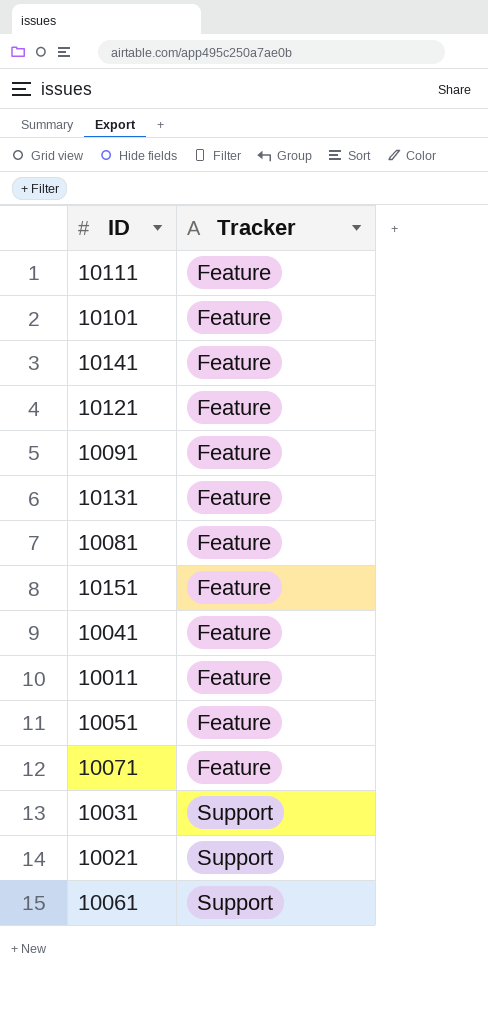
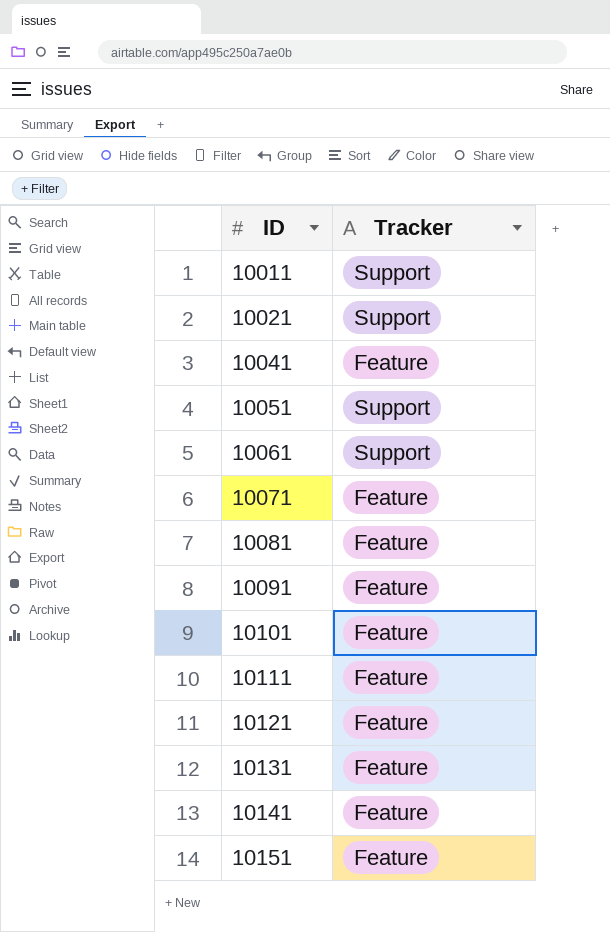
row order: Tracker ascending -> ID ascending
row 10031: Support -> none
10011 | Tracker: Feature -> Support
10051 | Tracker: Feature -> Support

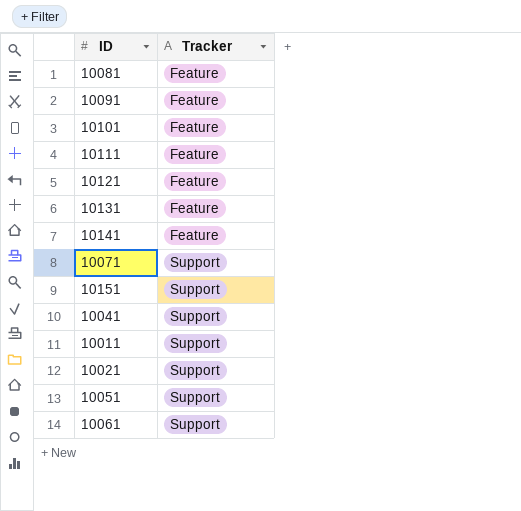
row order: ID ascending -> Tracker ascending
10071 | Tracker: Feature -> Support
10151 | Tracker: Feature -> Support
10041 | Tracker: Feature -> Support

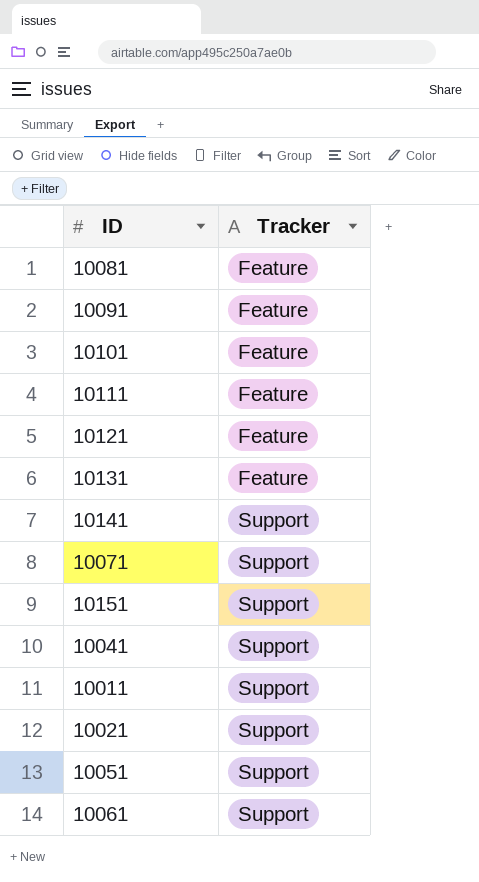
10141 | Tracker: Feature -> Support

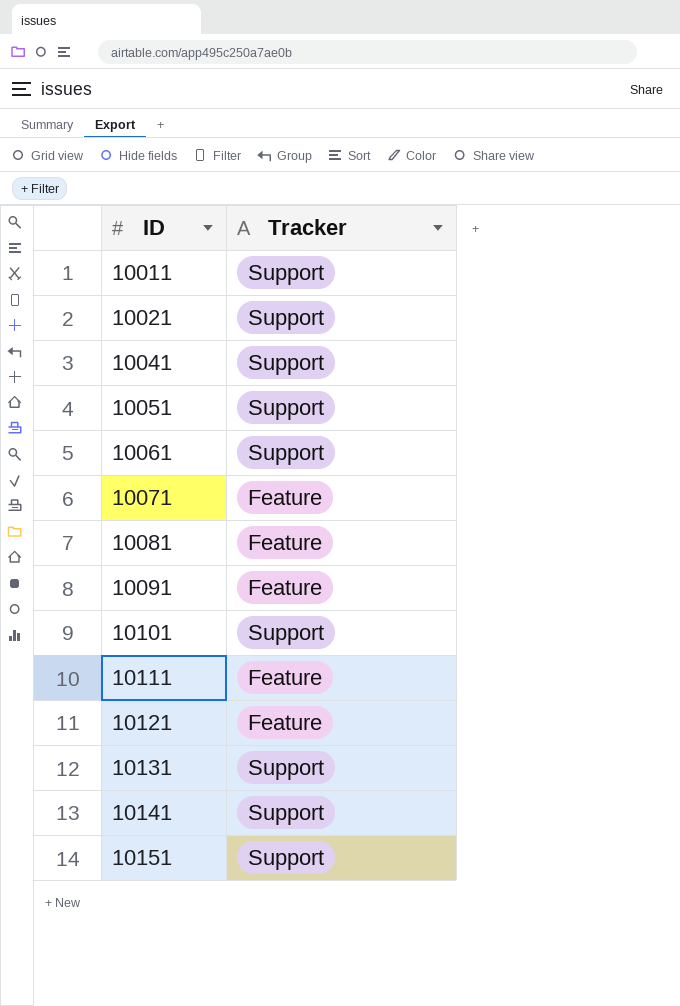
row order: Tracker ascending -> ID ascending
10071 | Tracker: Support -> Feature
10101 | Tracker: Feature -> Support
10131 | Tracker: Feature -> Support

